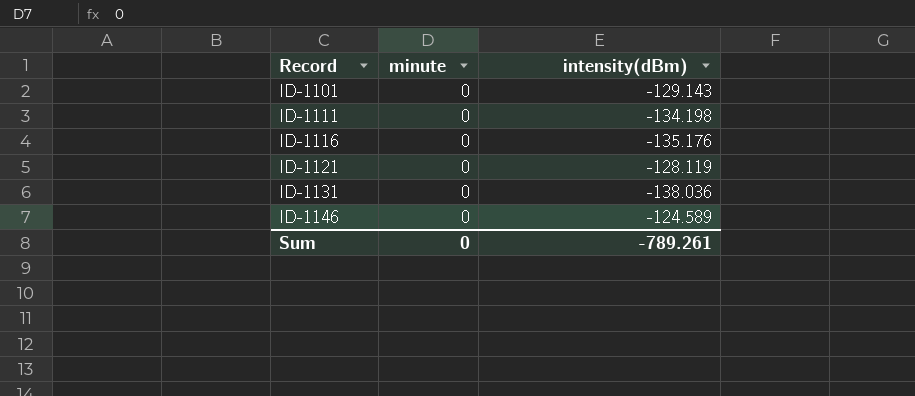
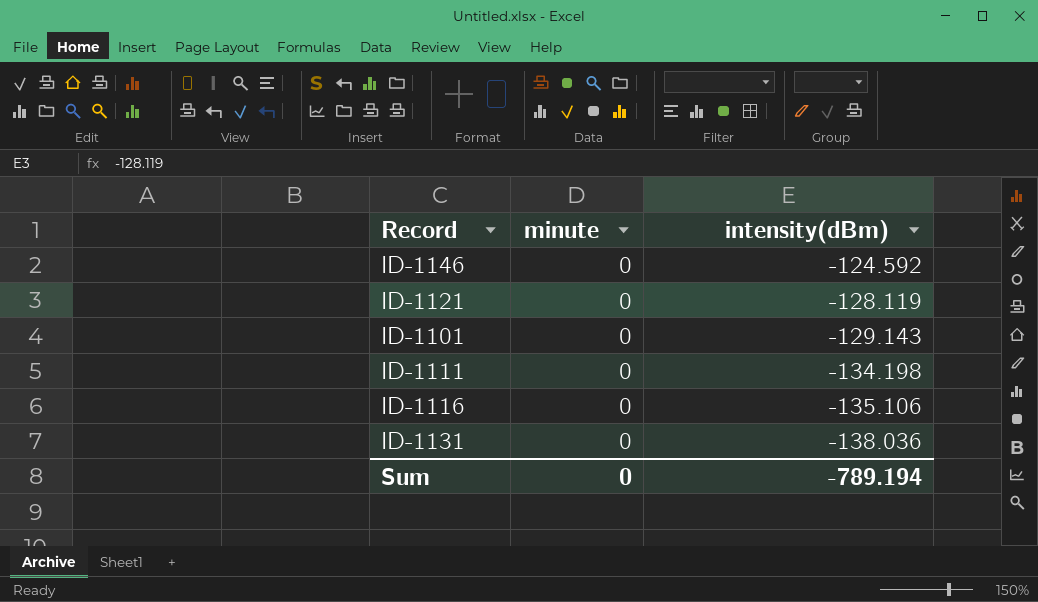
row order: Record ascending -> intensity(dBm) descending
ID-1146 | intensity(dBm): -124.589 -> -124.592
ID-1116 | intensity(dBm): -135.176 -> -135.106
Sum | intensity(dBm): -789.261 -> -789.194

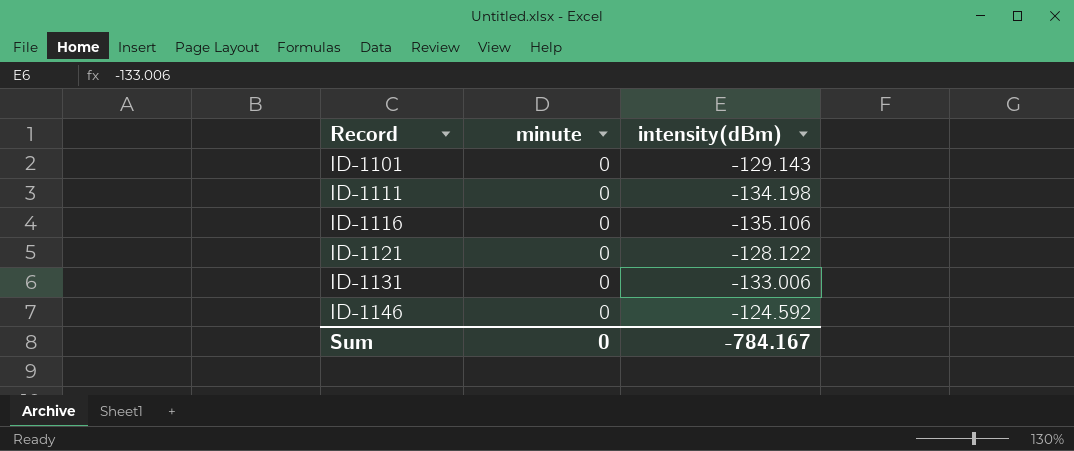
row order: intensity(dBm) descending -> Record ascending
ID-1121 | intensity(dBm): -128.119 -> -128.122
ID-1131 | intensity(dBm): -138.036 -> -133.006
Sum | intensity(dBm): -789.194 -> -784.167

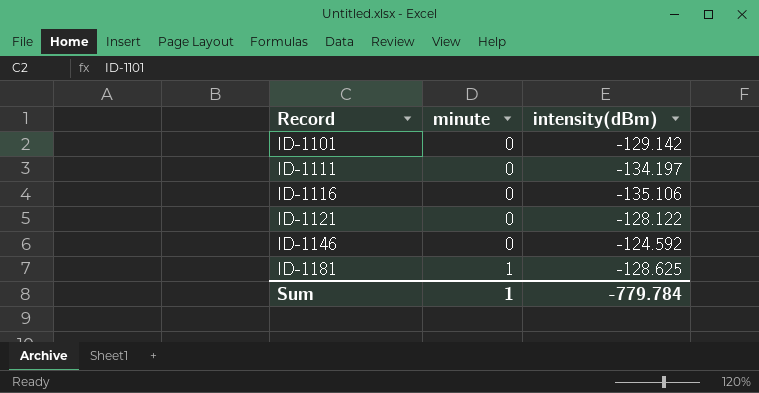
row ID-1131: 0 | -133.006 -> none
ID-1101 | intensity(dBm): -129.143 -> -129.142
ID-1111 | intensity(dBm): -134.198 -> -134.197
row ID-1181: none -> 1 | -128.625
Sum | minute: 0 -> 1
Sum | intensity(dBm): -784.167 -> -779.784

